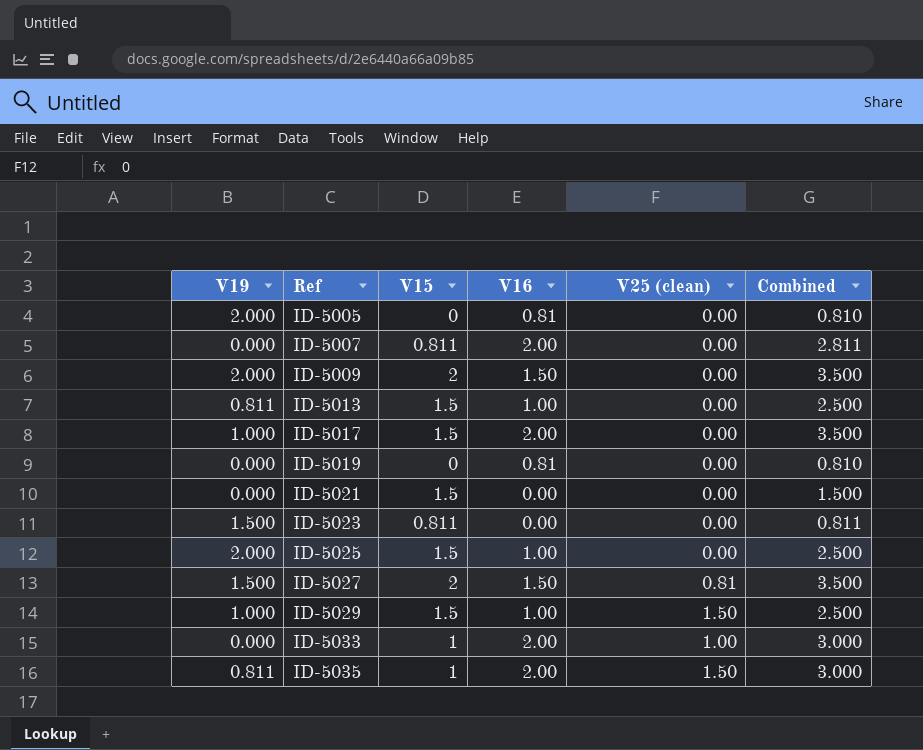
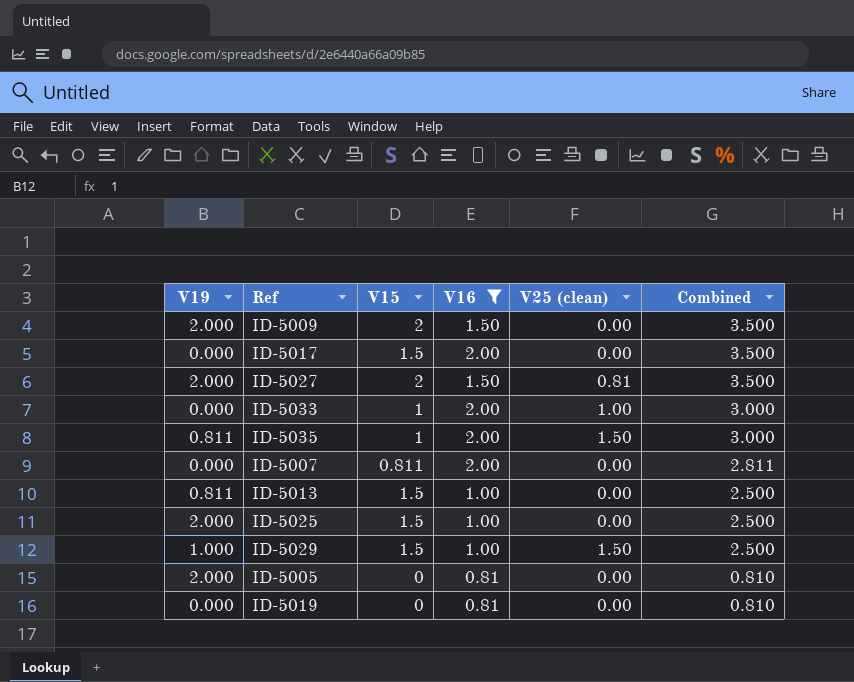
filter: none -> V16 != 0.00
row order: Ref ascending -> Combined descending
ID-5017 | V19: 1.000 -> 0.000
ID-5027 | V19: 1.500 -> 2.000

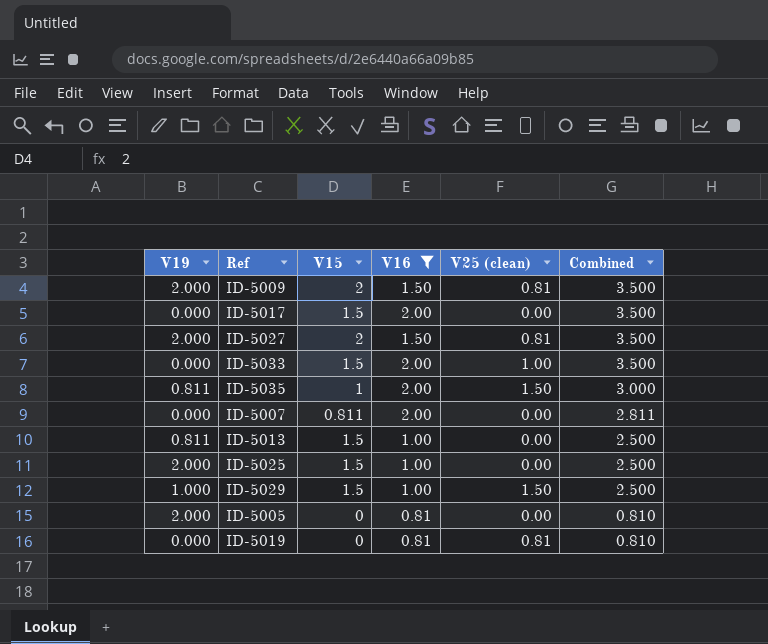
ID-5009 | V25 (clean): 0.00 -> 0.81
ID-5033 | V15: 1 -> 1.5
ID-5033 | Combined: 3.000 -> 3.500
ID-5019 | V25 (clean): 0.00 -> 0.81

